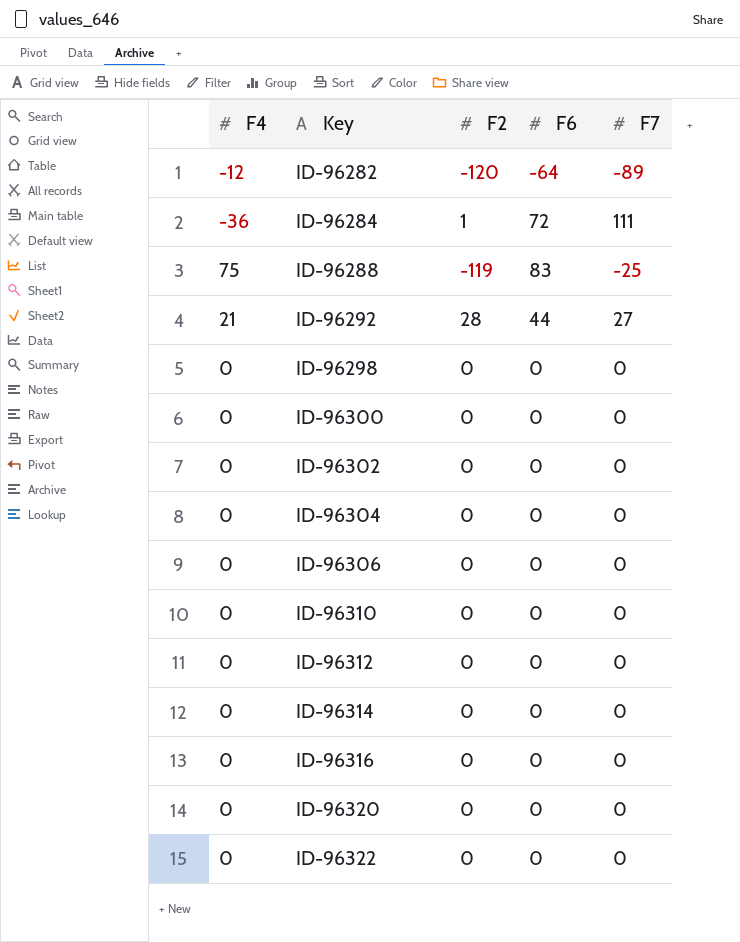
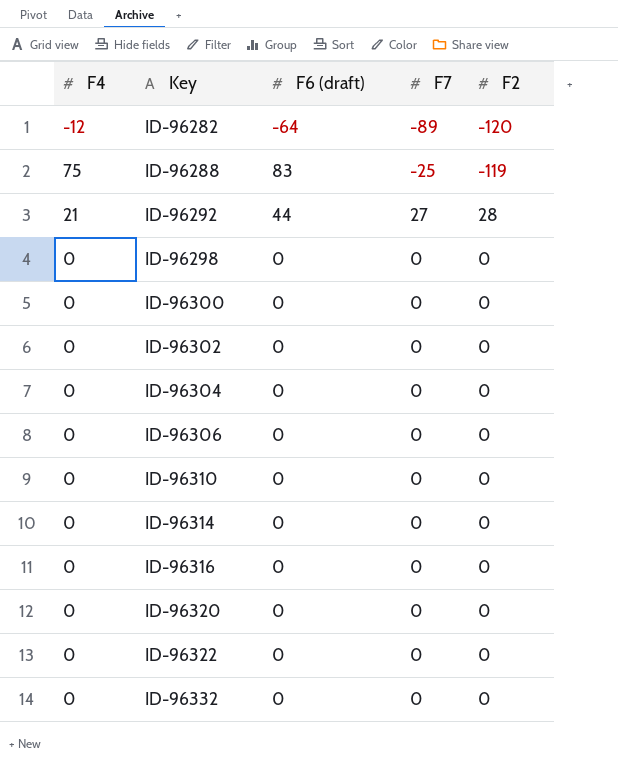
column name: F6 -> F6 (draft)
column F2 | position: 3 -> 5
row ID-96284: -36 | 1 | 72 | 111 -> none
row ID-96312: 0 | 0 | 0 | 0 -> none
row ID-96332: none -> 0 | 0 | 0 | 0

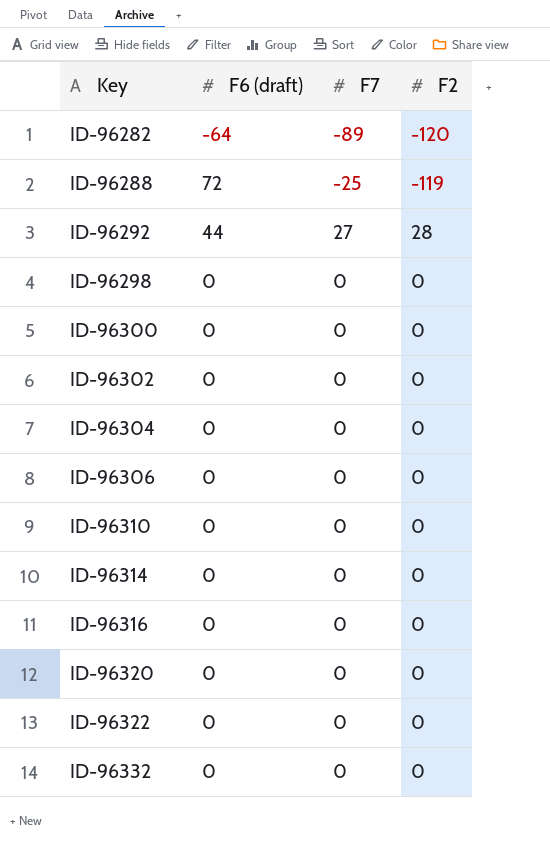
column F4 | position: 1 -> none
ID-96288 | F6 (draft): 83 -> 72

